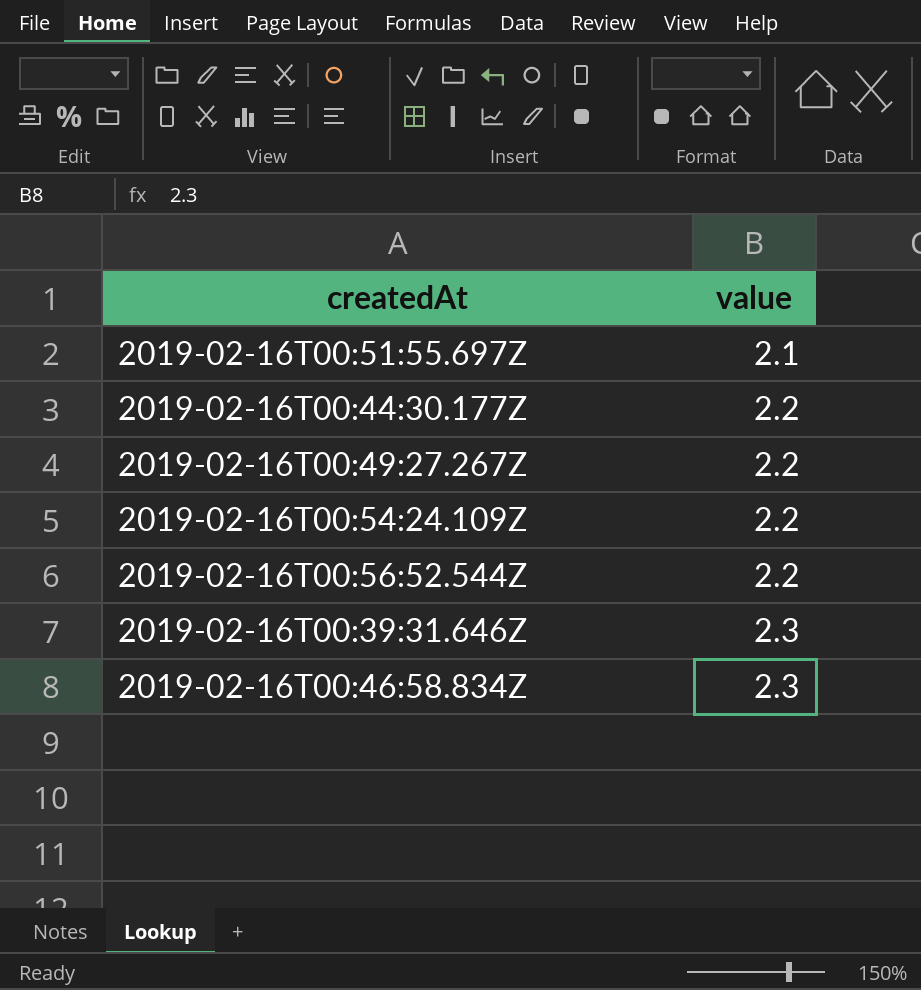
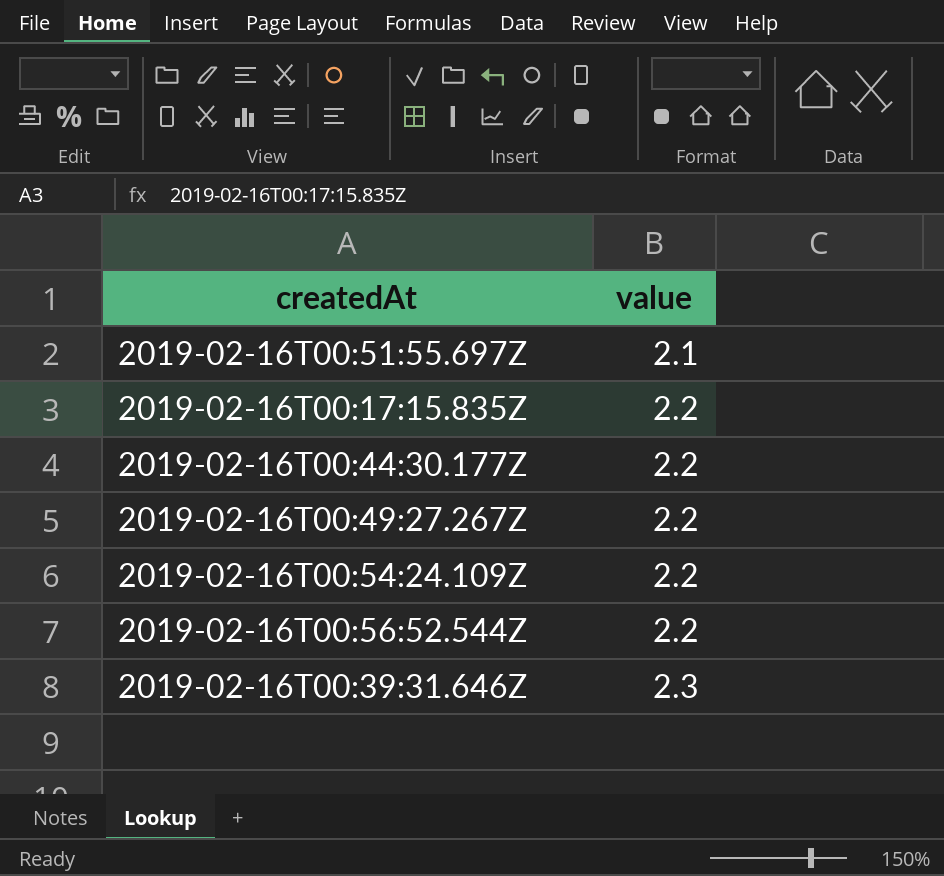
row 2019-02-16T00:46:58.834Z: 2.3 -> none
row 2019-02-16T00:17:15.835Z: none -> 2.2

